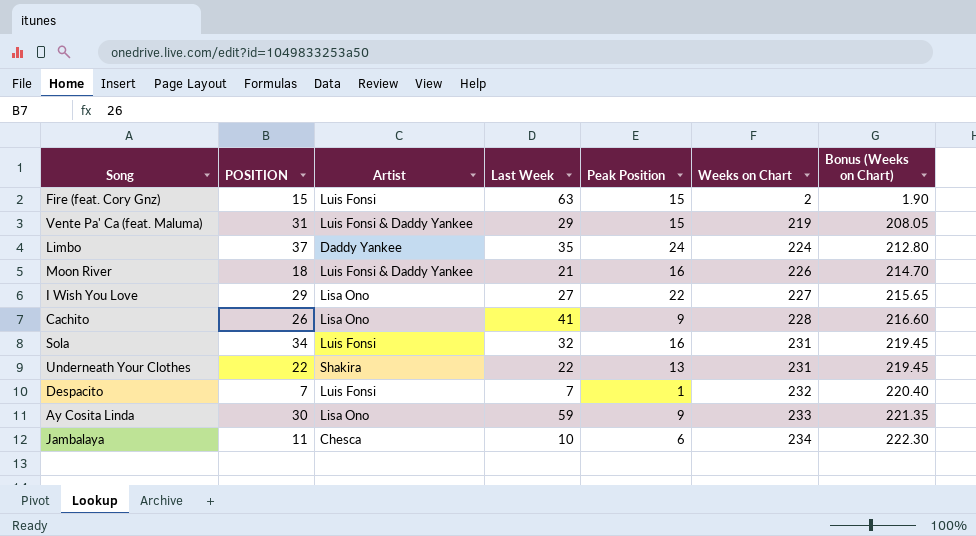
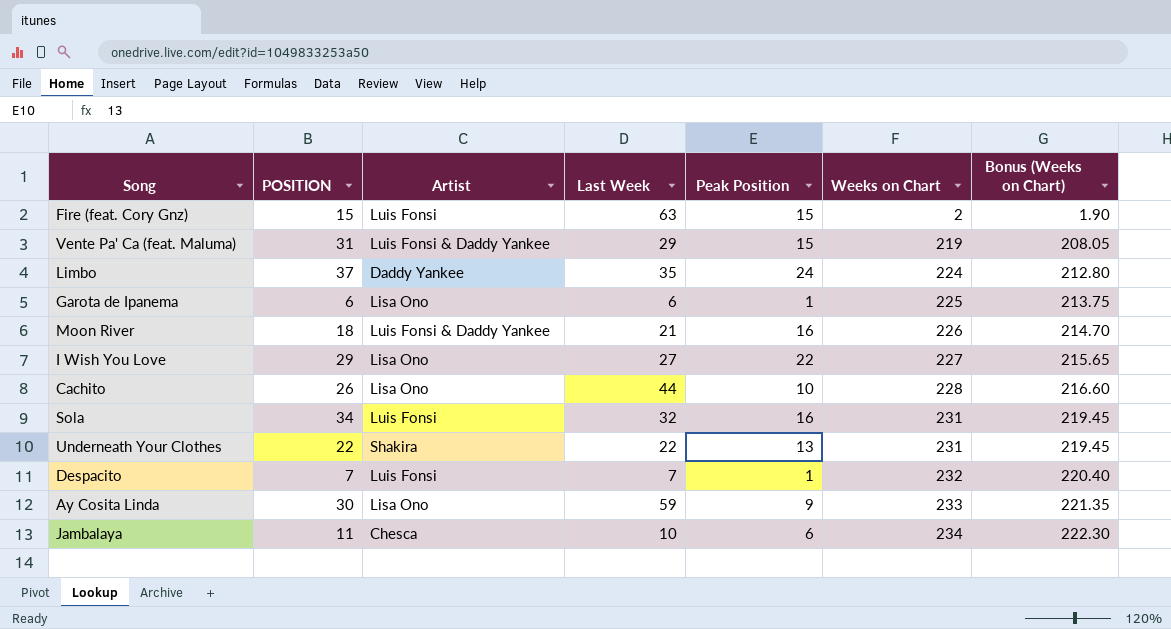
row Garota de Ipanema: none -> 6 | Lisa Ono | 6 | 1 | 225 | 213.75
Cachito | Last Week: 41 -> 44
Cachito | Peak Position: 9 -> 10

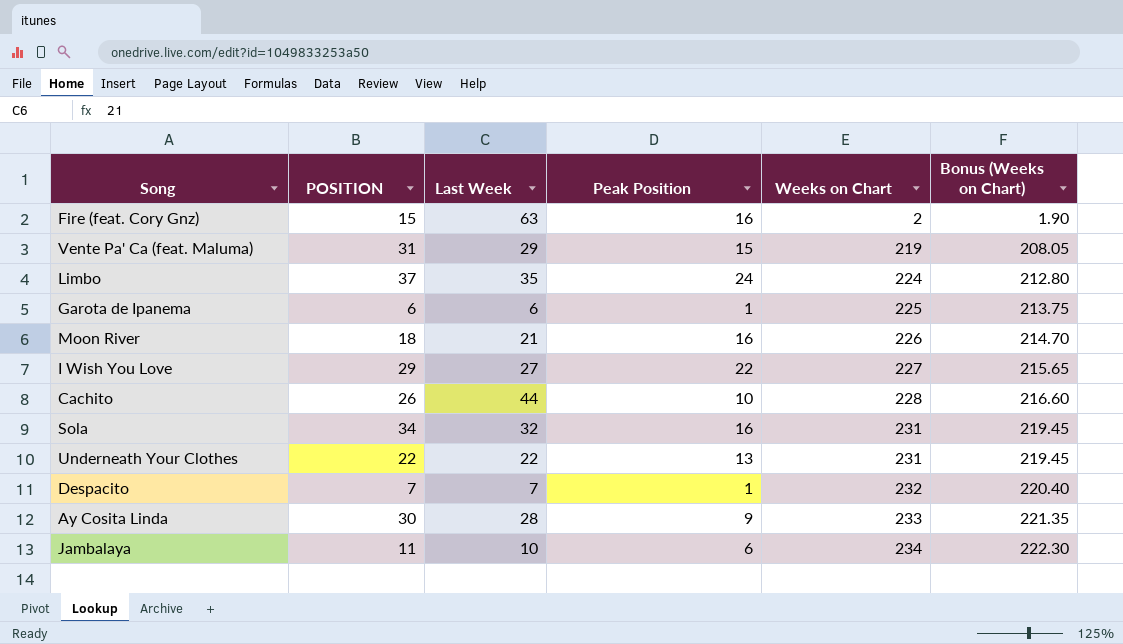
column Artist | position: 3 -> none
Fire (feat. Cory Gnz) | Peak Position: 15 -> 16
Ay Cosita Linda | Last Week: 59 -> 28

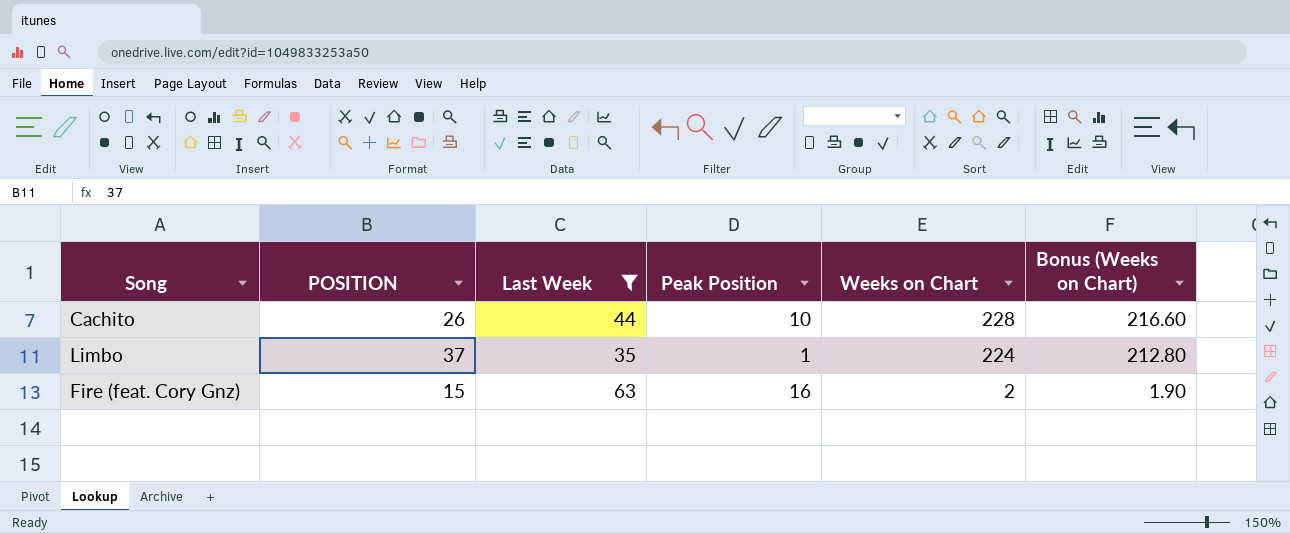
filter: none -> Last Week >= 35
row order: Weeks on Chart ascending -> Weeks on Chart descending
Limbo | Peak Position: 24 -> 1

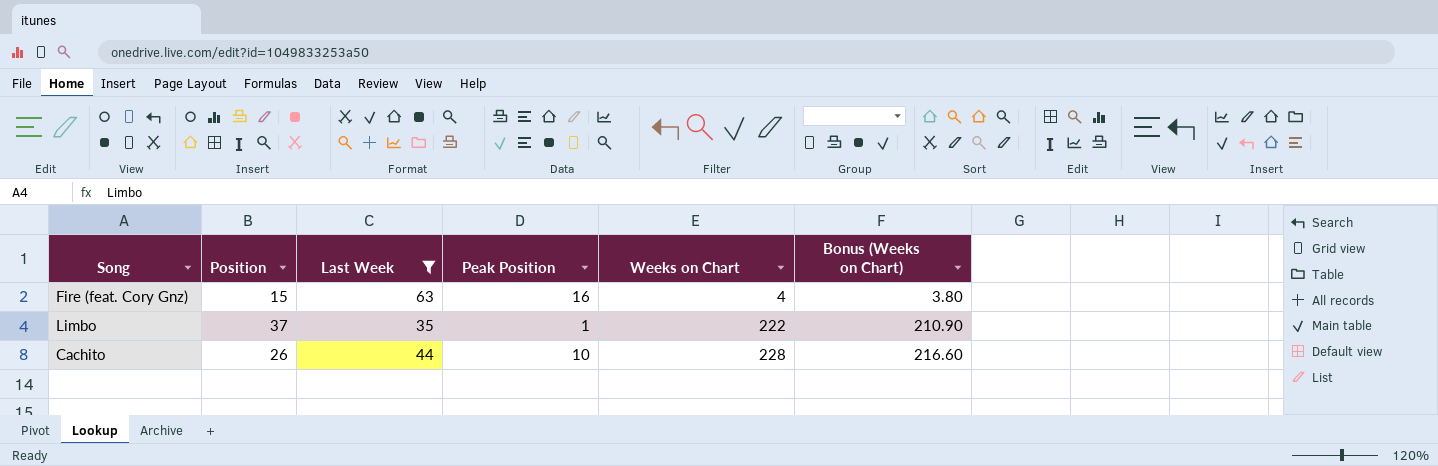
row order: Weeks on Chart descending -> Weeks on Chart ascending
column name: POSITION -> Position
Fire (feat. Cory Gnz) | Weeks on Chart: 2 -> 4
Fire (feat. Cory Gnz) | Bonus (Weeks on Chart): 1.90 -> 3.80
Limbo | Weeks on Chart: 224 -> 222
Limbo | Bonus (Weeks on Chart): 212.80 -> 210.90

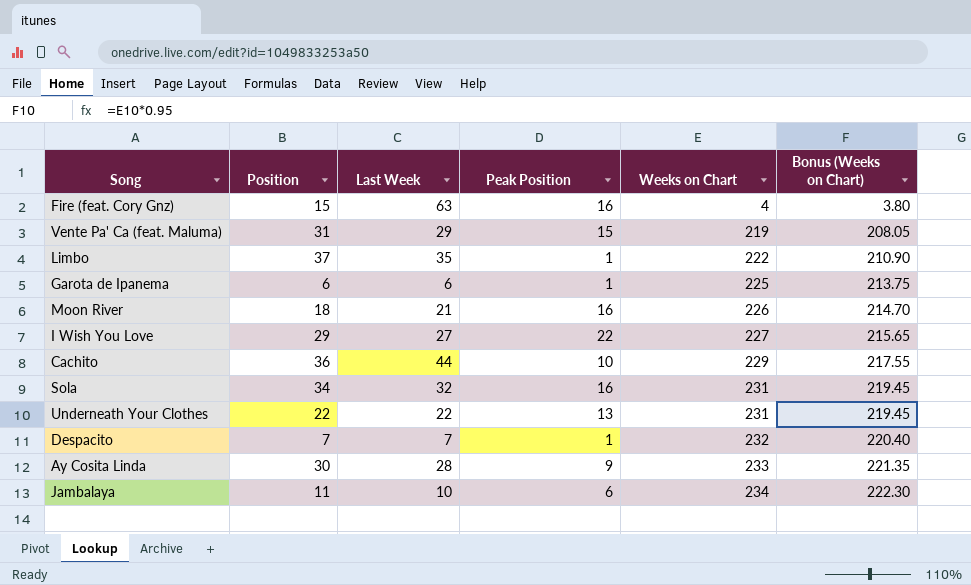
filter: Last Week >= 35 -> none
Cachito | Position: 26 -> 36
Cachito | Weeks on Chart: 228 -> 229
Cachito | Bonus (Weeks on Chart): 216.60 -> 217.55

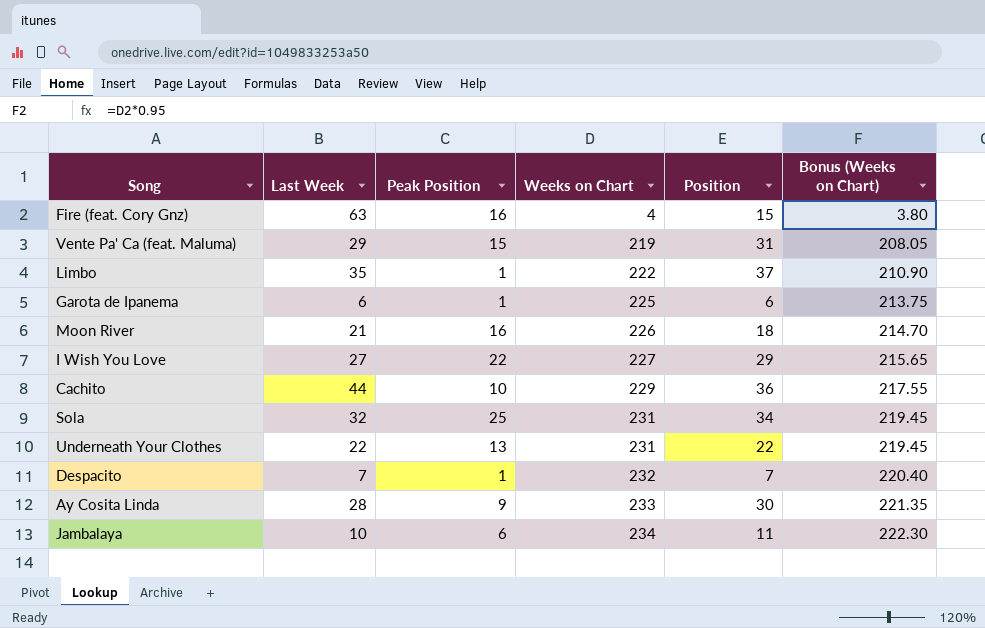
column Position | position: 2 -> 5
Sola | Peak Position: 16 -> 25

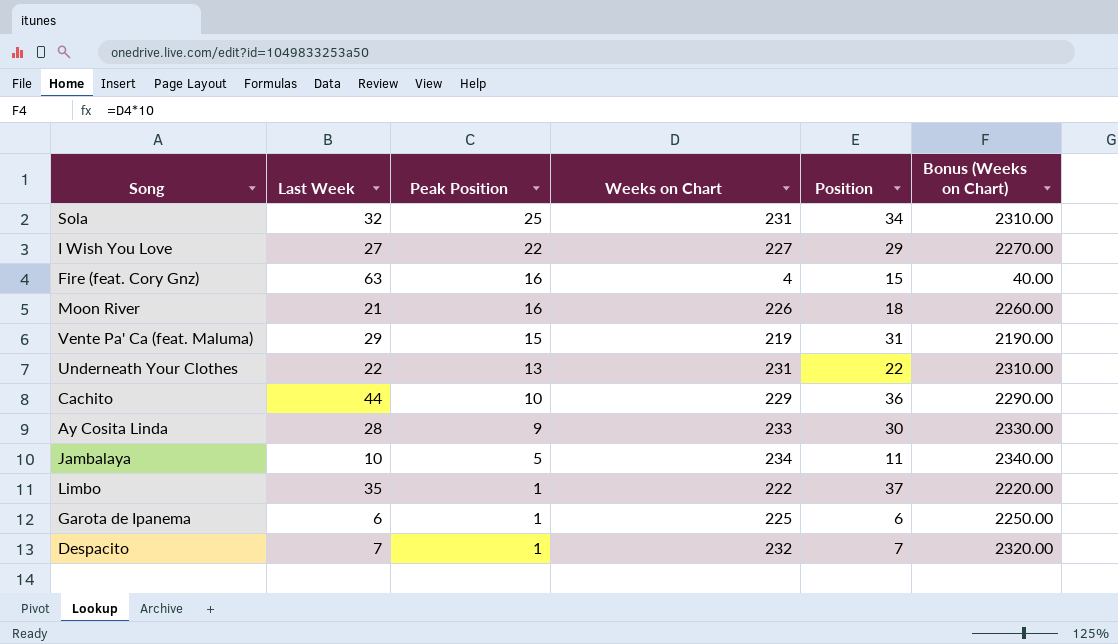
row order: Weeks on Chart ascending -> Peak Position descending
column Bonus (Weeks on Chart) | formula: [Weeks on Chart] * 0.95 -> [Weeks on Chart] * 10
Jambalaya | Peak Position: 6 -> 5

